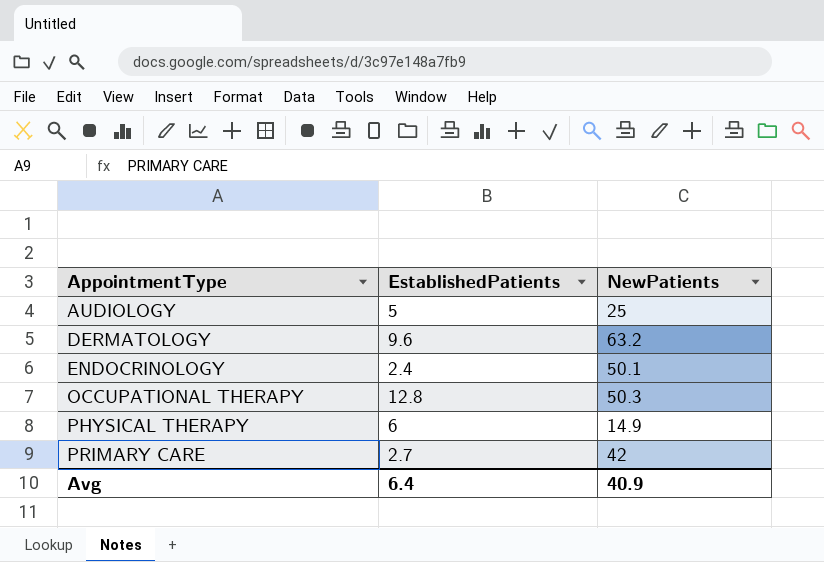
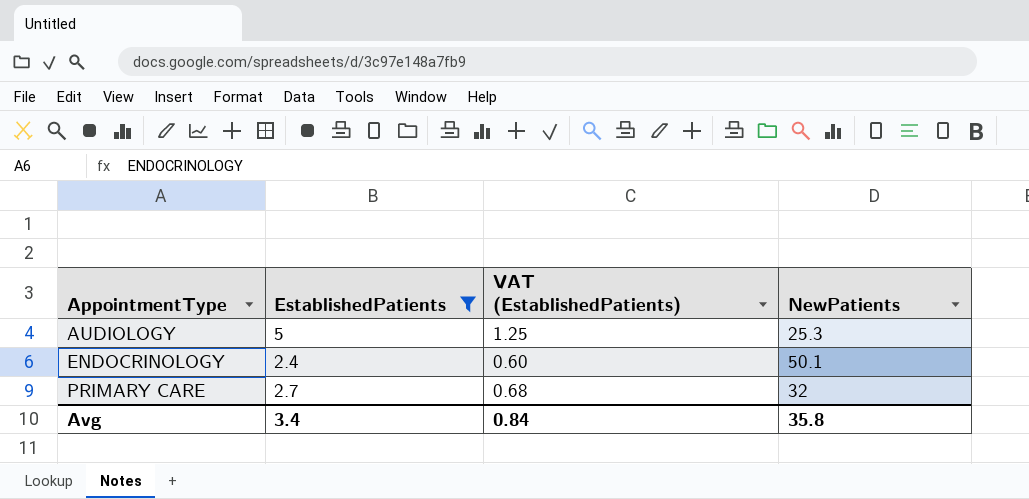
filter: none -> EstablishedPatients <= 5
column VAT (EstablishedPatients) | formula: none -> [EstablishedPatients] * 0.25
AUDIOLOGY | NewPatients: 25 -> 25.3
PRIMARY CARE | NewPatients: 42 -> 32
Avg | EstablishedPatients: 6.4 -> 3.4
Avg | NewPatients: 40.9 -> 35.8

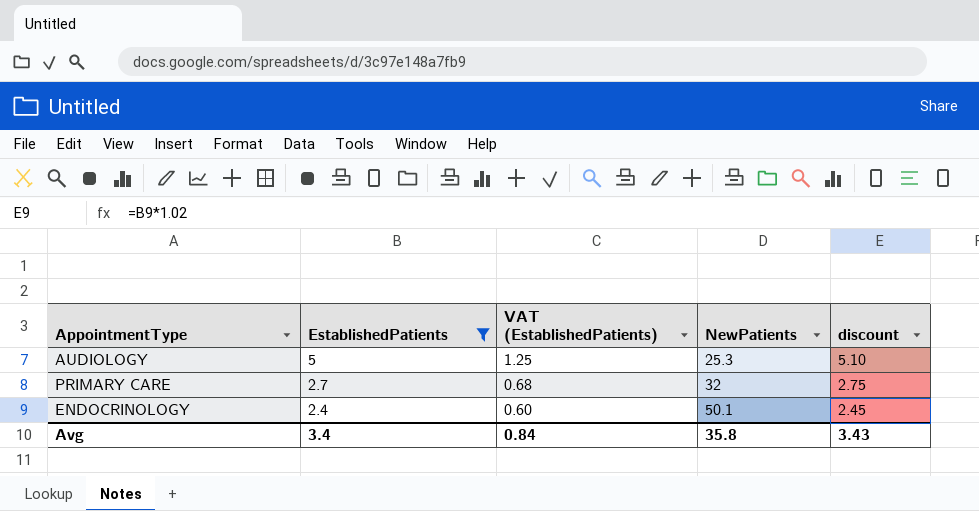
row order: AppointmentType ascending -> EstablishedPatients descending
column discount | formula: none -> [EstablishedPatients] * 1.02

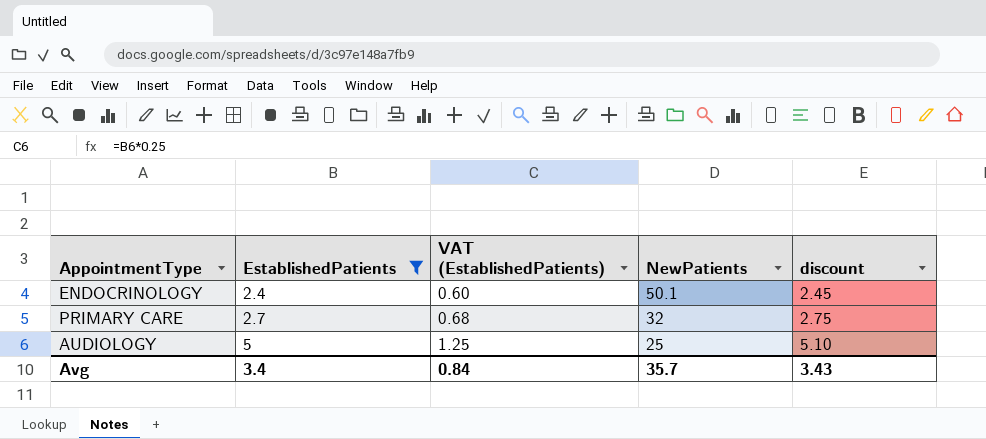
row order: EstablishedPatients descending -> EstablishedPatients ascending
AUDIOLOGY | NewPatients: 25.3 -> 25
Avg | NewPatients: 35.8 -> 35.7

